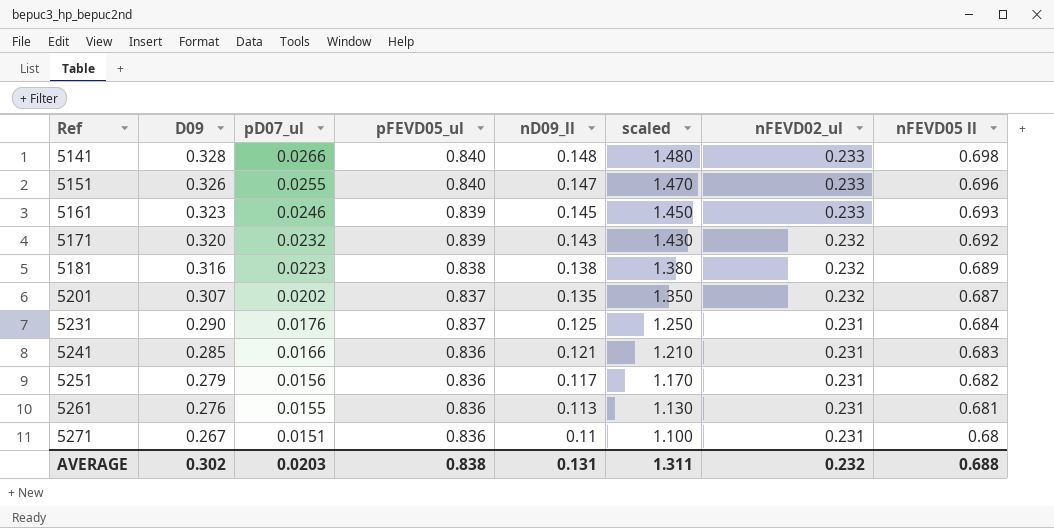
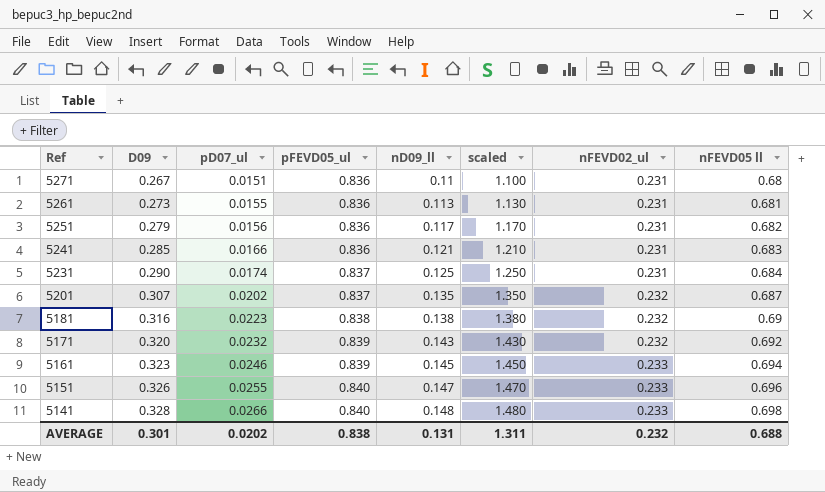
row order: Ref ascending -> Ref descending
5261 | D09: 0.276 -> 0.273
5231 | pD07_ul: 0.0176 -> 0.0174
5181 | nFEVD05 ll: 0.689 -> 0.69
5161 | nFEVD05 ll: 0.693 -> 0.694
AVERAGE | D09: 0.302 -> 0.301
AVERAGE | pD07_ul: 0.0203 -> 0.0202

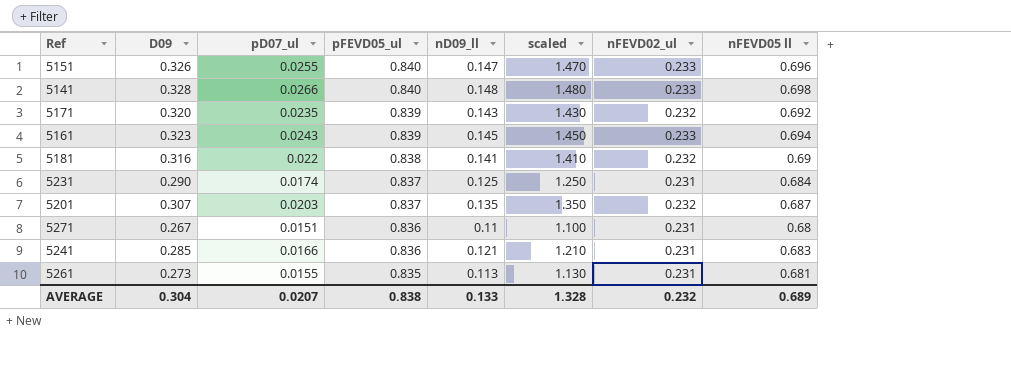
row order: Ref descending -> pFEVD05_ul descending
row 5251: 0.279 | 0.0156 | 0.836 | 0.117 | 1.170 | 0.231 | 0.682 -> none
5171 | pD07_ul: 0.0232 -> 0.0235
5161 | pD07_ul: 0.0246 -> 0.0243
5181 | pD07_ul: 0.0223 -> 0.022
5181 | nD09_ll: 0.138 -> 0.141
5181 | scaled: 1.380 -> 1.410
5201 | pD07_ul: 0.0202 -> 0.0203
5261 | pFEVD05_ul: 0.836 -> 0.835
AVERAGE | D09: 0.301 -> 0.304
AVERAGE | pD07_ul: 0.0202 -> 0.0207
AVERAGE | nD09_ll: 0.131 -> 0.133
AVERAGE | scaled: 1.311 -> 1.328
AVERAGE | nFEVD05 ll: 0.688 -> 0.689

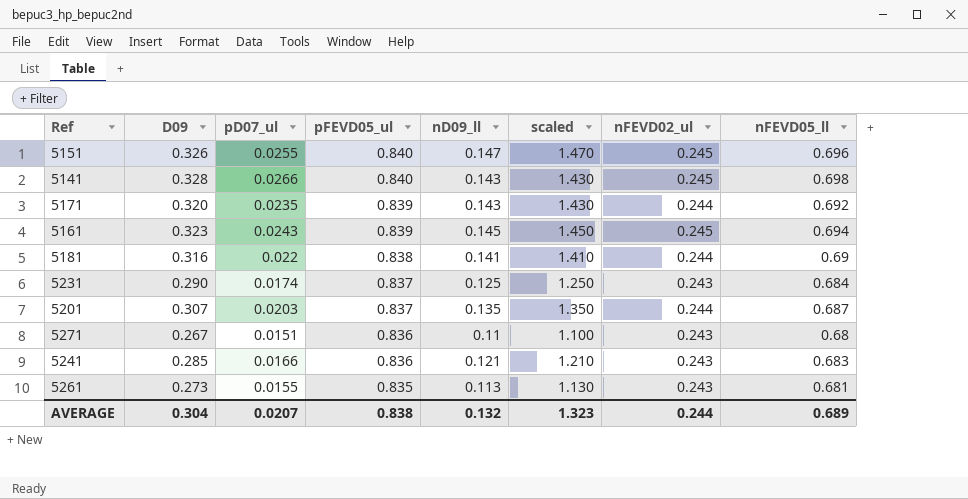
column name: nFEVD05 ll -> nFEVD05_ll
5151 | nFEVD02_ul: 0.233 -> 0.245
5141 | nD09_ll: 0.148 -> 0.143
5141 | scaled: 1.480 -> 1.430
5141 | nFEVD02_ul: 0.233 -> 0.245
5171 | nFEVD02_ul: 0.232 -> 0.244
5161 | nFEVD02_ul: 0.233 -> 0.245
5181 | nFEVD02_ul: 0.232 -> 0.244
5231 | nFEVD02_ul: 0.231 -> 0.243
5201 | nFEVD02_ul: 0.232 -> 0.244
5271 | nFEVD02_ul: 0.231 -> 0.243
5241 | nFEVD02_ul: 0.231 -> 0.243
5261 | nFEVD02_ul: 0.231 -> 0.243
AVERAGE | nD09_ll: 0.133 -> 0.132
AVERAGE | scaled: 1.328 -> 1.323
AVERAGE | nFEVD02_ul: 0.232 -> 0.244

